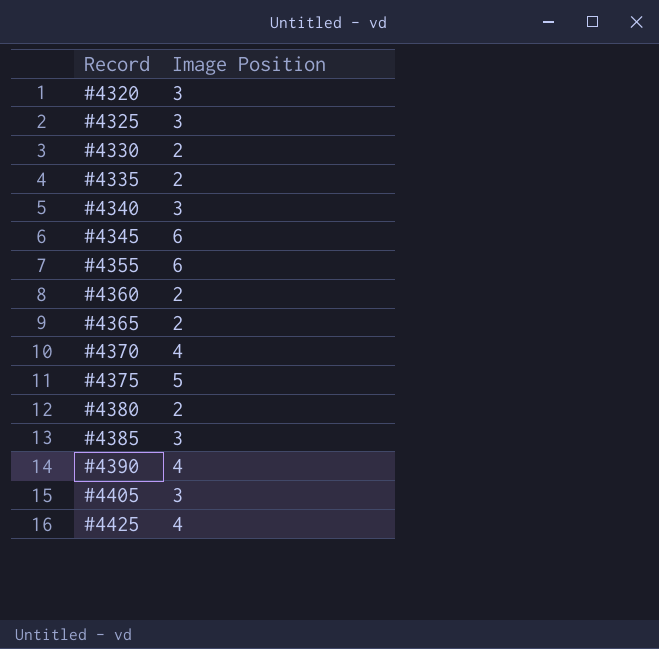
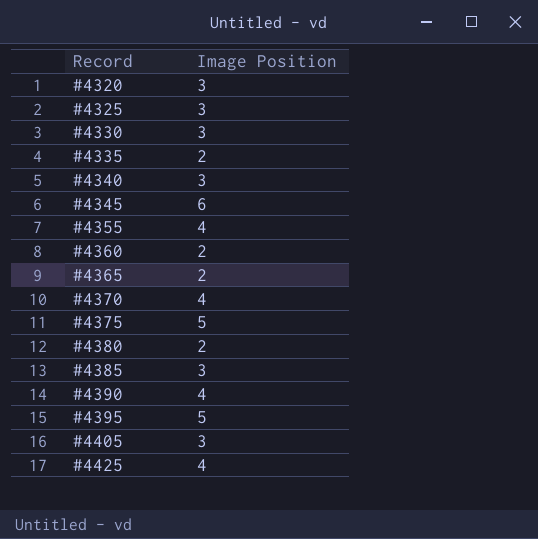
#4330 | Image Position: 2 -> 3
#4355 | Image Position: 6 -> 4
row #4395: none -> 5

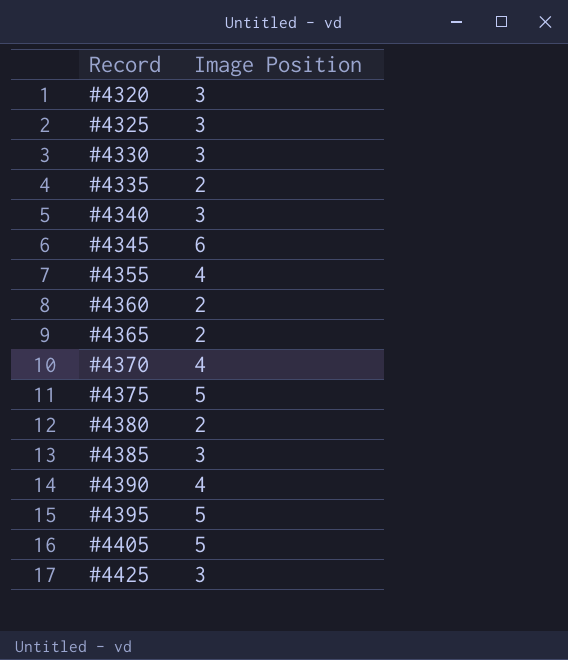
#4405 | Image Position: 3 -> 5
#4425 | Image Position: 4 -> 3

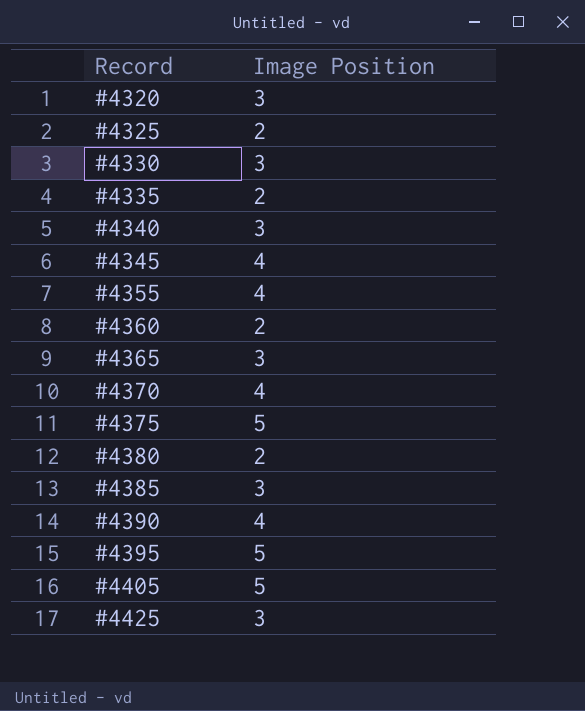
#4325 | Image Position: 3 -> 2
#4345 | Image Position: 6 -> 4
#4365 | Image Position: 2 -> 3

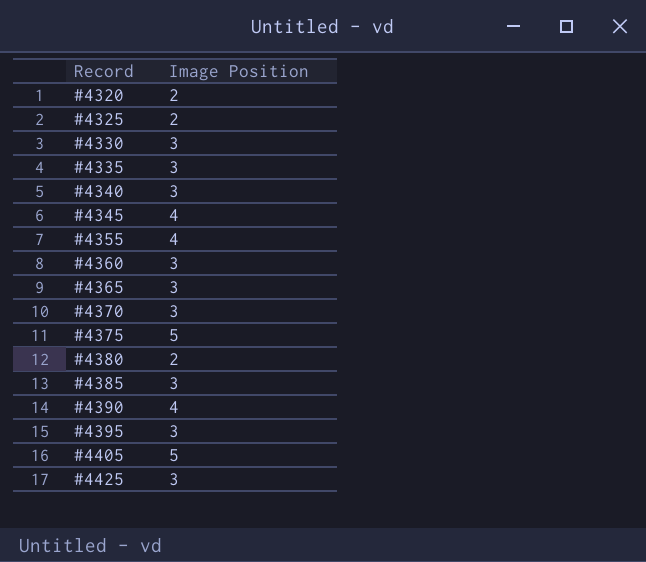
#4320 | Image Position: 3 -> 2
#4335 | Image Position: 2 -> 3
#4360 | Image Position: 2 -> 3
#4370 | Image Position: 4 -> 3
#4395 | Image Position: 5 -> 3

